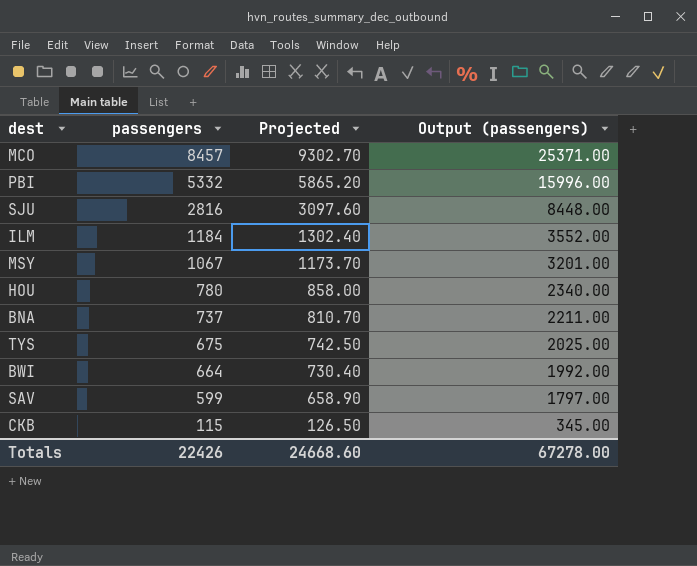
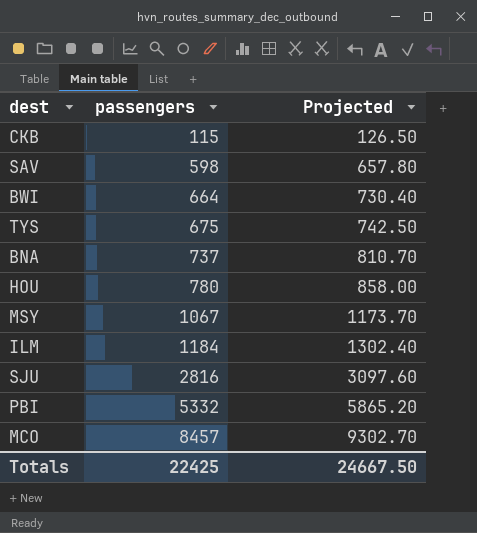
row order: passengers descending -> passengers ascending
column Output (passengers) | formula: [passengers] * 3 -> none
SAV | passengers: 599 -> 598
SAV | Projected: 658.90 -> 657.80
Totals | passengers: 22426 -> 22425
Totals | Projected: 24668.60 -> 24667.50

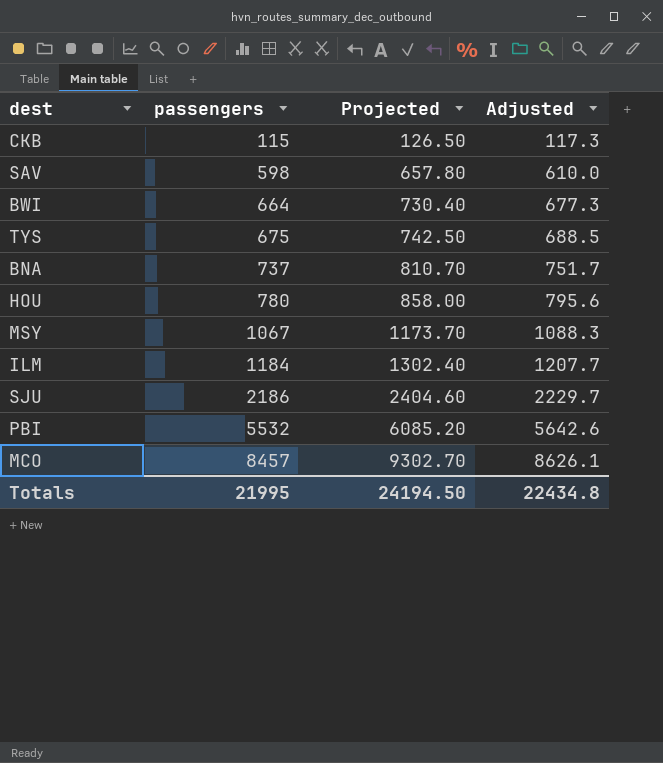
column Adjusted | formula: none -> [passengers] * 1.02
SJU | passengers: 2816 -> 2186
SJU | Projected: 3097.60 -> 2404.60
PBI | passengers: 5332 -> 5532
PBI | Projected: 5865.20 -> 6085.20
Totals | passengers: 22425 -> 21995
Totals | Projected: 24667.50 -> 24194.50

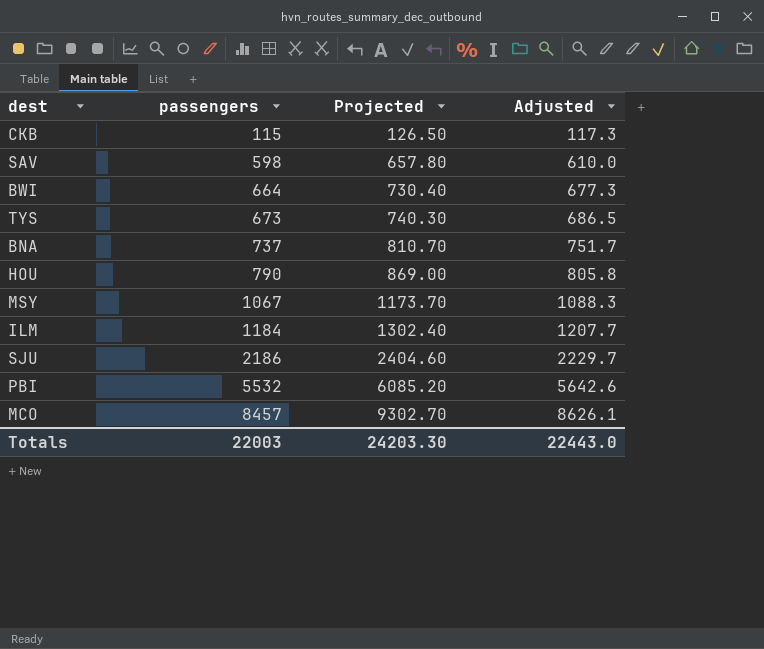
TYS | passengers: 675 -> 673
TYS | Projected: 742.50 -> 740.30
TYS | Adjusted: 688.5 -> 686.5
HOU | passengers: 780 -> 790
HOU | Projected: 858.00 -> 869.00
HOU | Adjusted: 795.6 -> 805.8
Totals | passengers: 21995 -> 22003
Totals | Projected: 24194.50 -> 24203.30
Totals | Adjusted: 22434.8 -> 22443.0

